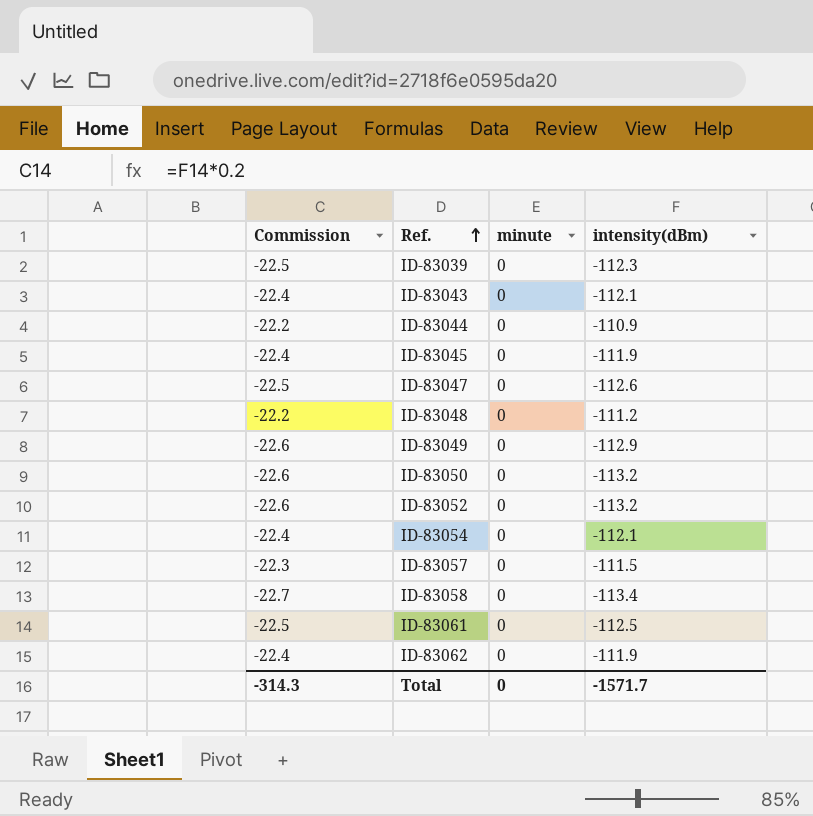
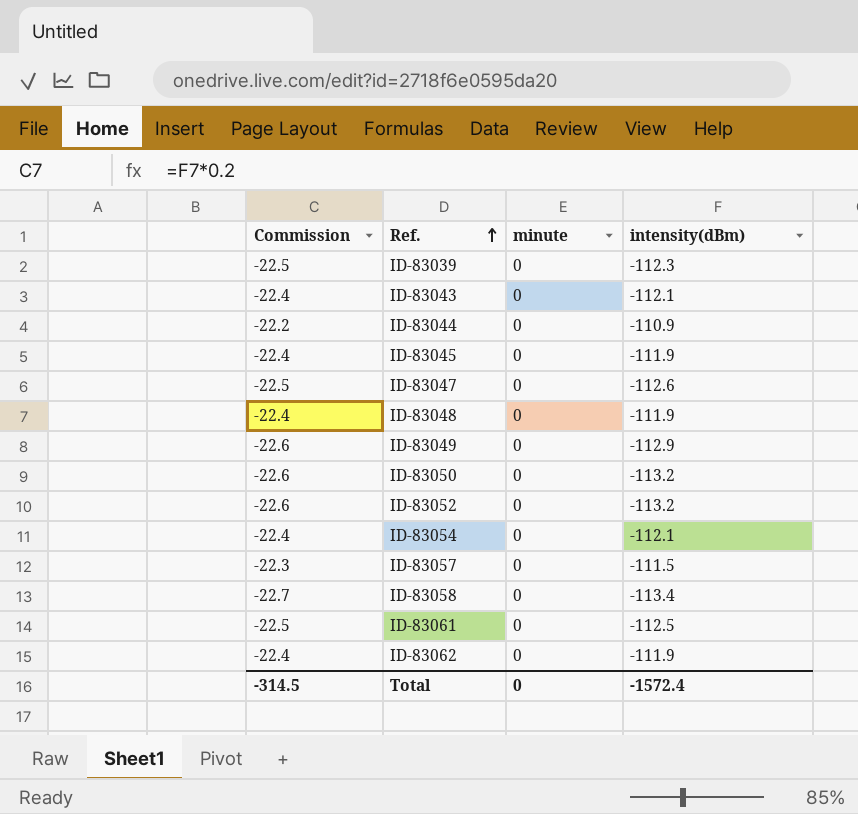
ID-83048 | Commission: -22.2 -> -22.4
ID-83048 | intensity(dBm): -111.2 -> -111.9
Total | Commission: -314.3 -> -314.5
Total | intensity(dBm): -1571.7 -> -1572.4

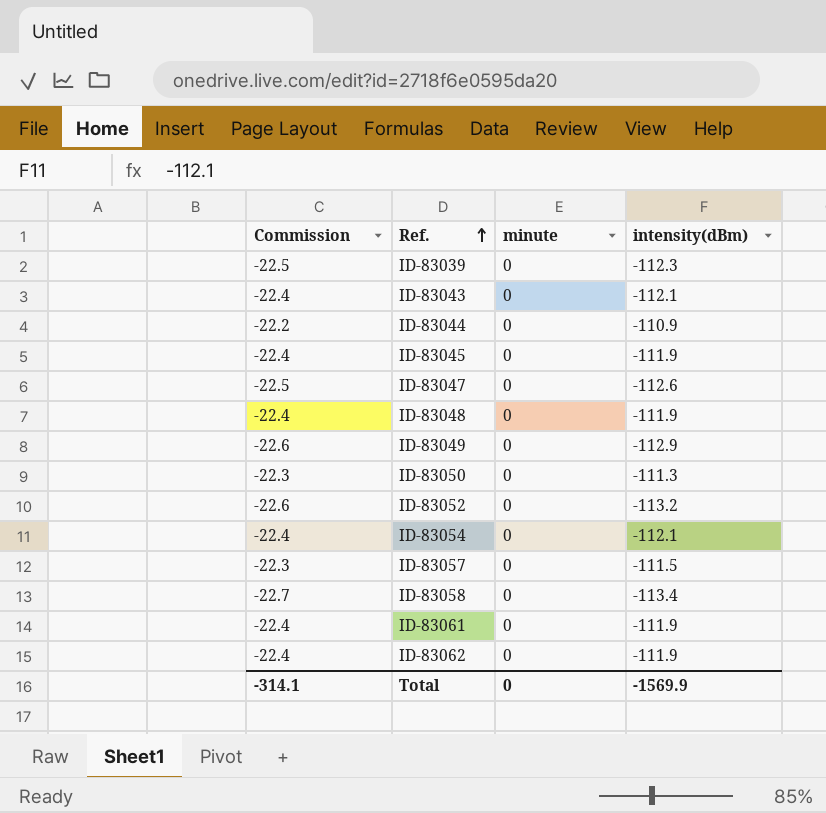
ID-83050 | Commission: -22.6 -> -22.3
ID-83050 | intensity(dBm): -113.2 -> -111.3
ID-83061 | Commission: -22.5 -> -22.4
ID-83061 | intensity(dBm): -112.5 -> -111.9
Total | Commission: -314.5 -> -314.1
Total | intensity(dBm): -1572.4 -> -1569.9

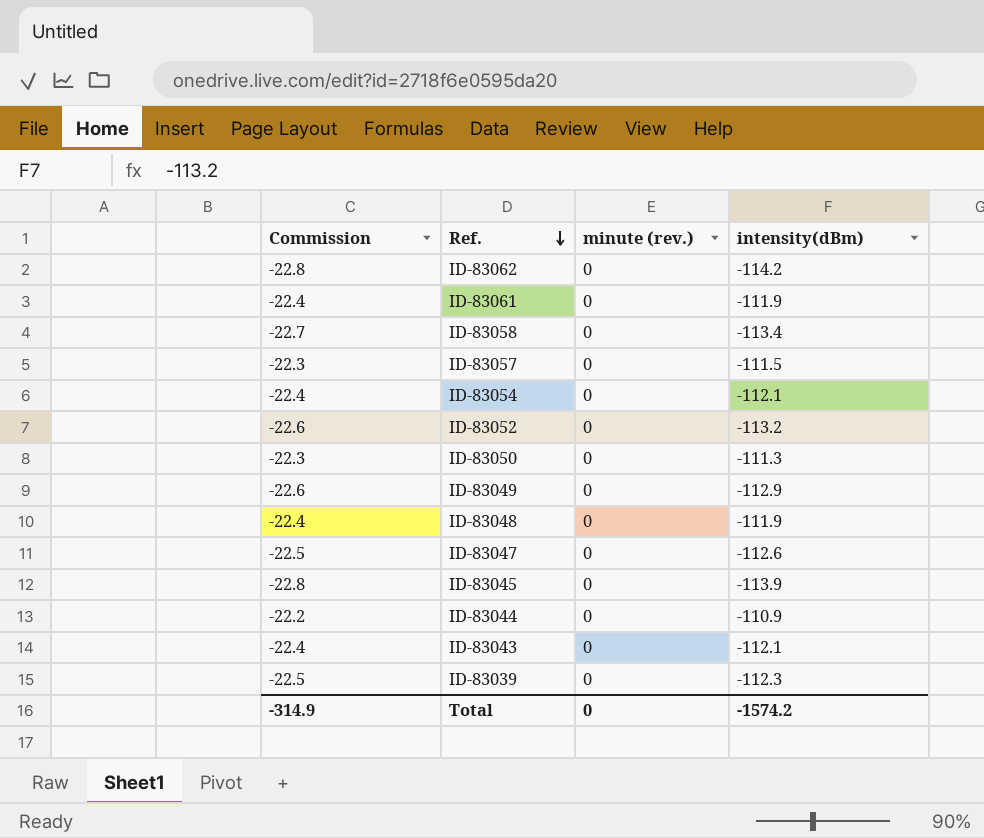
row order: Ref. ascending -> Ref. descending
column name: minute -> minute (rev.)
ID-83062 | Commission: -22.4 -> -22.8
ID-83062 | intensity(dBm): -111.9 -> -114.2
ID-83045 | Commission: -22.4 -> -22.8
ID-83045 | intensity(dBm): -111.9 -> -113.9
Total | Commission: -314.1 -> -314.9
Total | intensity(dBm): -1569.9 -> -1574.2

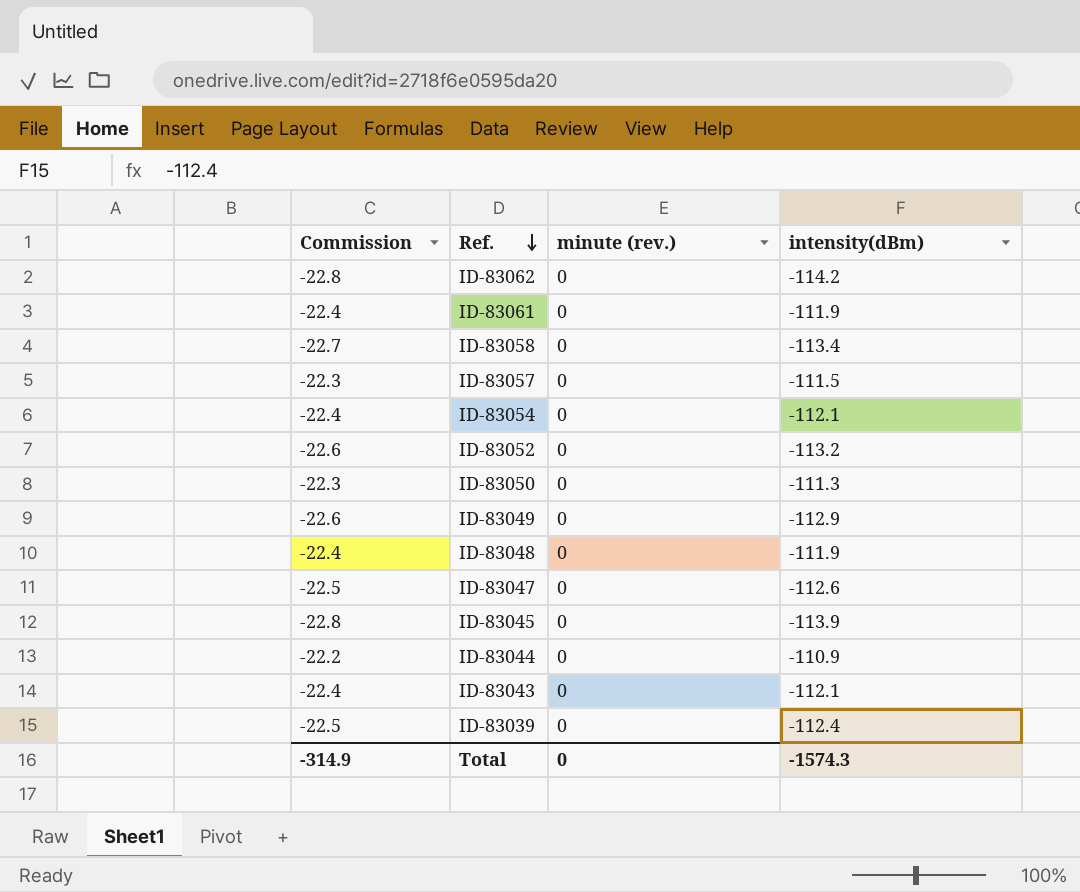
ID-83039 | intensity(dBm): -112.3 -> -112.4
Total | intensity(dBm): -1574.2 -> -1574.3

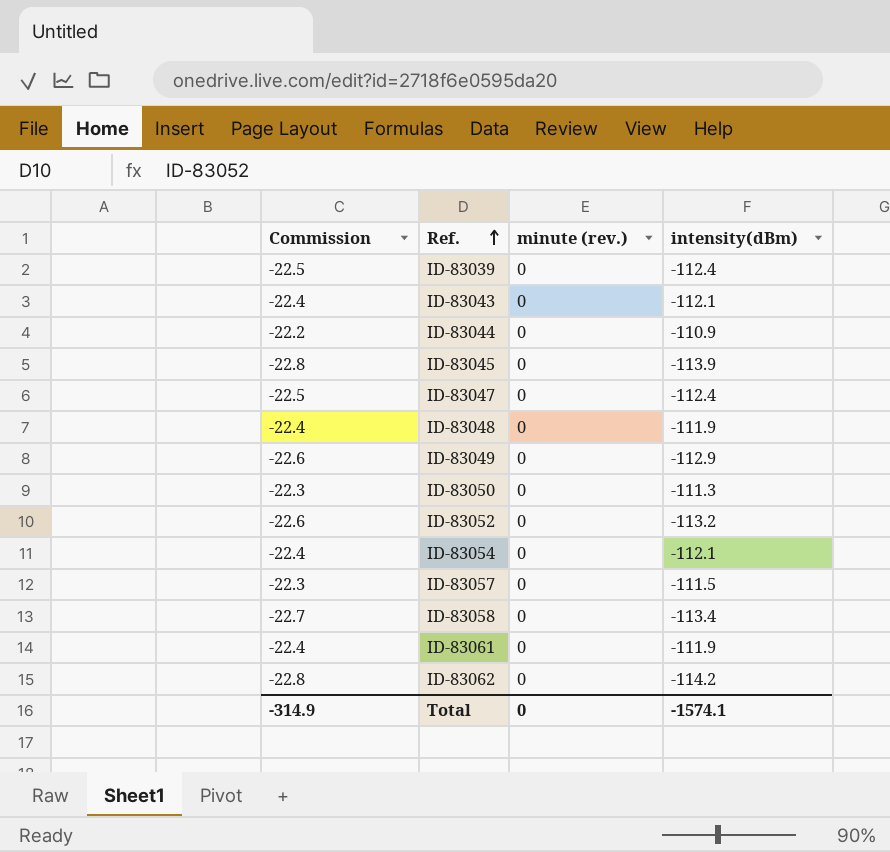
row order: Ref. descending -> Ref. ascending
ID-83047 | intensity(dBm): -112.6 -> -112.4
Total | intensity(dBm): -1574.3 -> -1574.1

